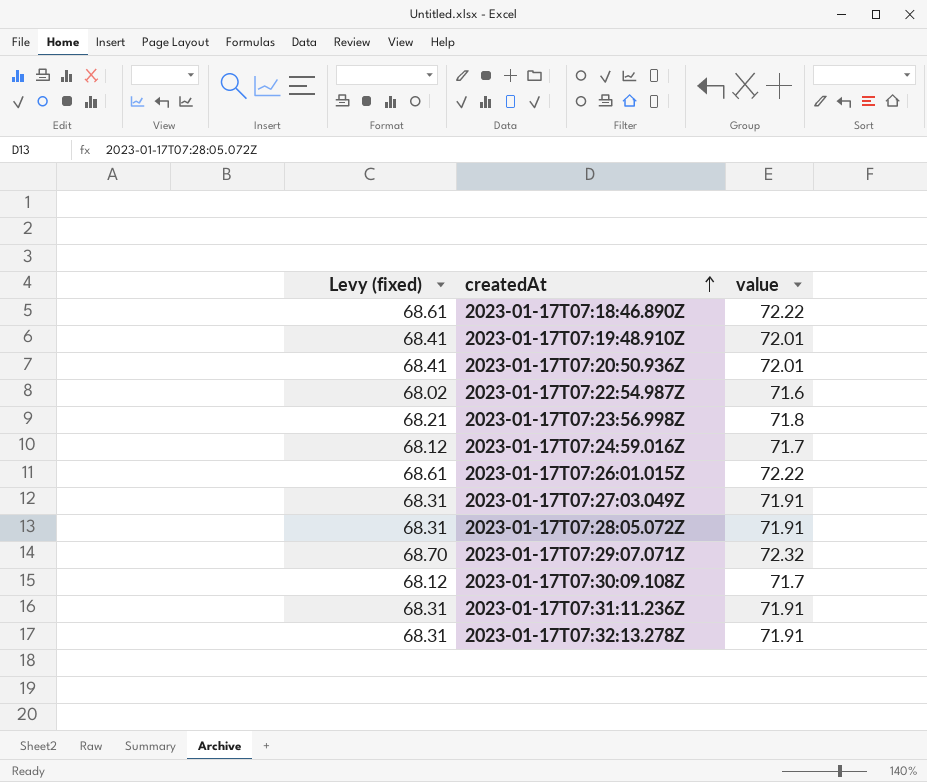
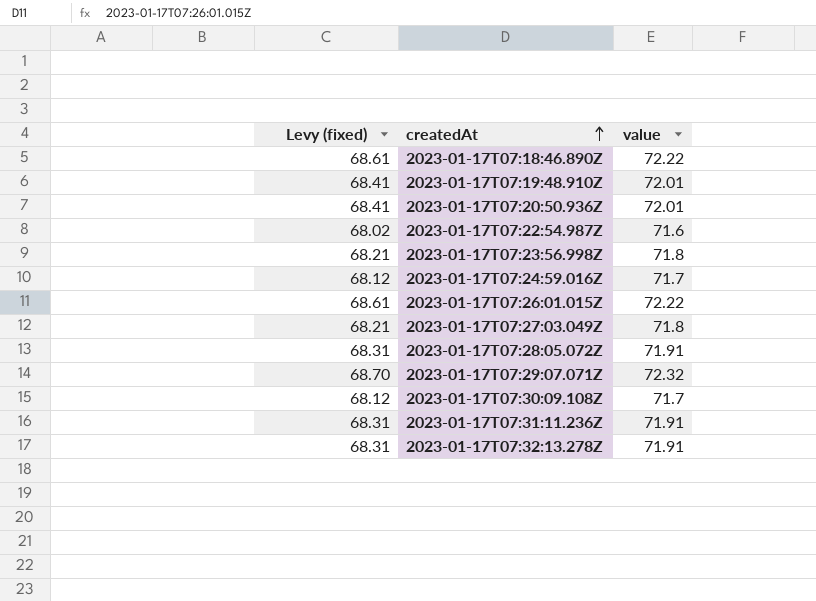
2023-01-17T07:27:03.049Z | Levy (fixed): 68.31 -> 68.21
2023-01-17T07:27:03.049Z | value: 71.91 -> 71.8

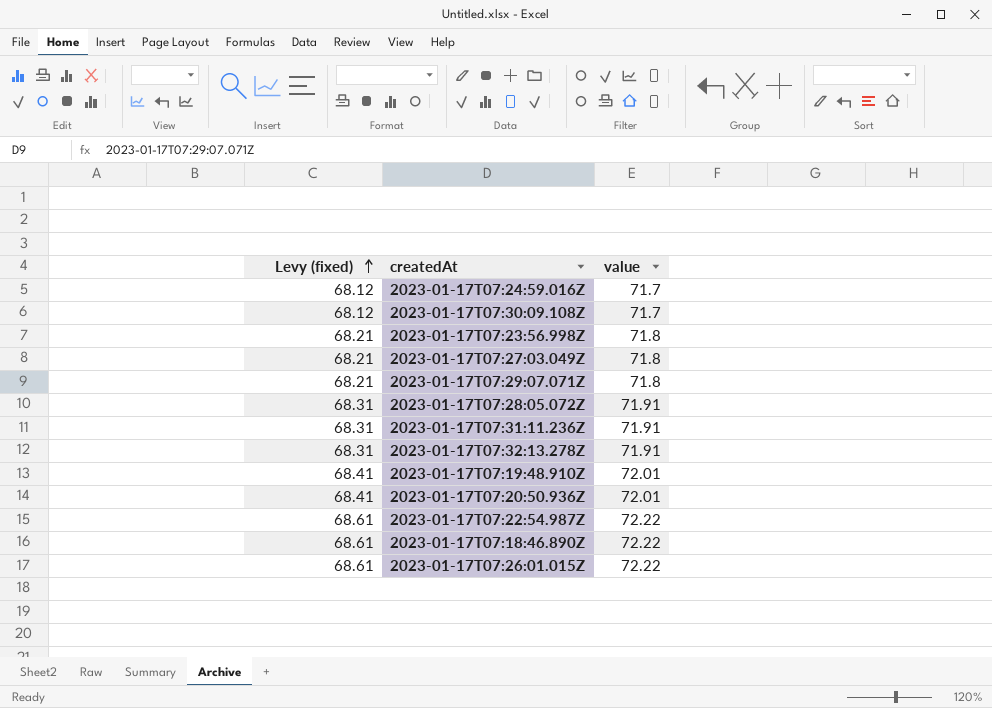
row order: createdAt ascending -> Levy (fixed) ascending
2023-01-17T07:29:07.071Z | Levy (fixed): 68.70 -> 68.21
2023-01-17T07:29:07.071Z | value: 72.32 -> 71.8
2023-01-17T07:22:54.987Z | Levy (fixed): 68.02 -> 68.61
2023-01-17T07:22:54.987Z | value: 71.6 -> 72.22

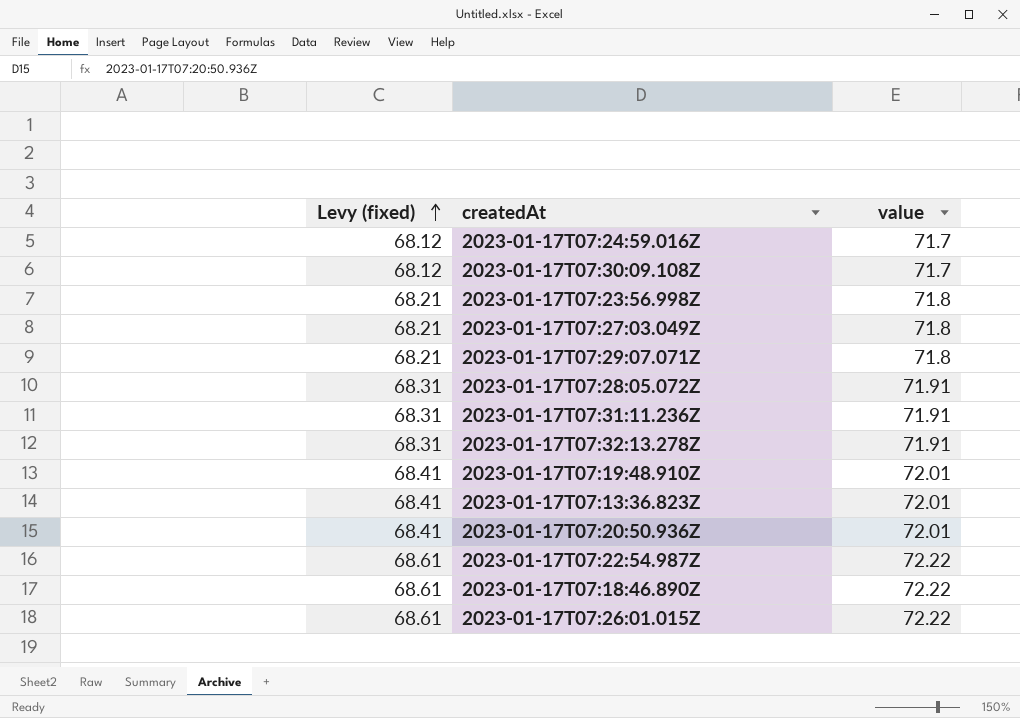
row 2023-01-17T07:13:36.823Z: none -> 68.41 | 72.01

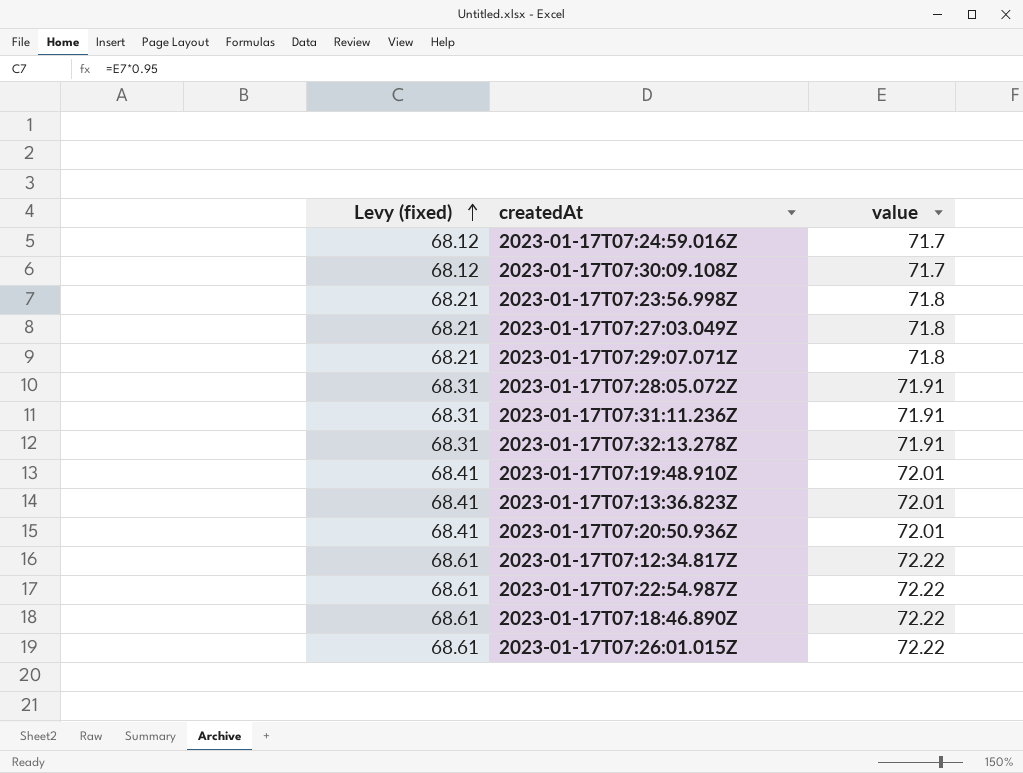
row 2023-01-17T07:12:34.817Z: none -> 68.61 | 72.22

